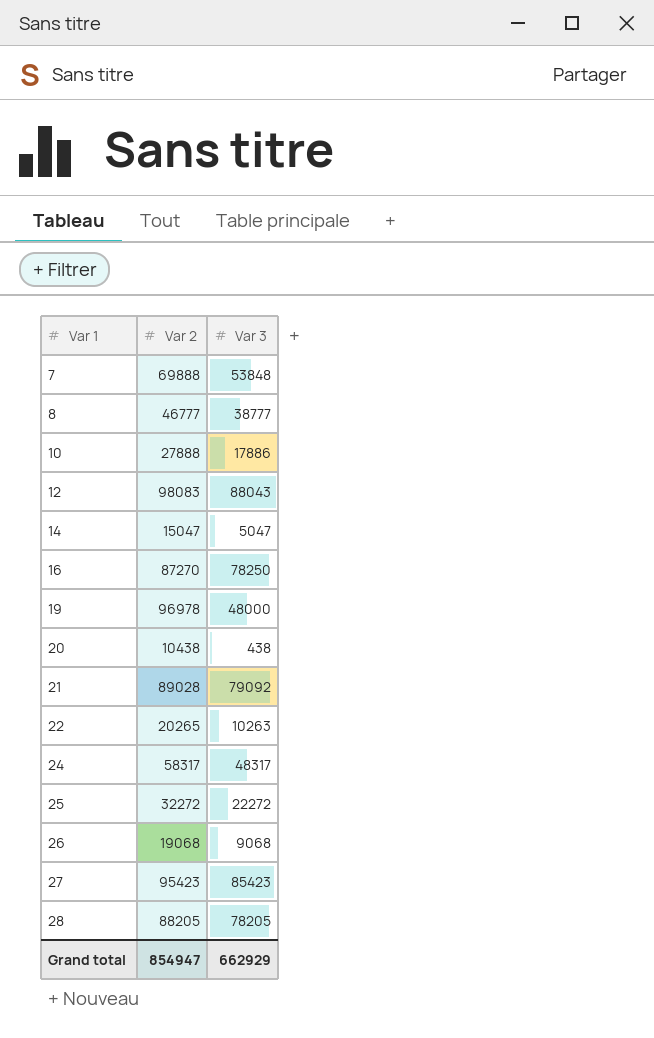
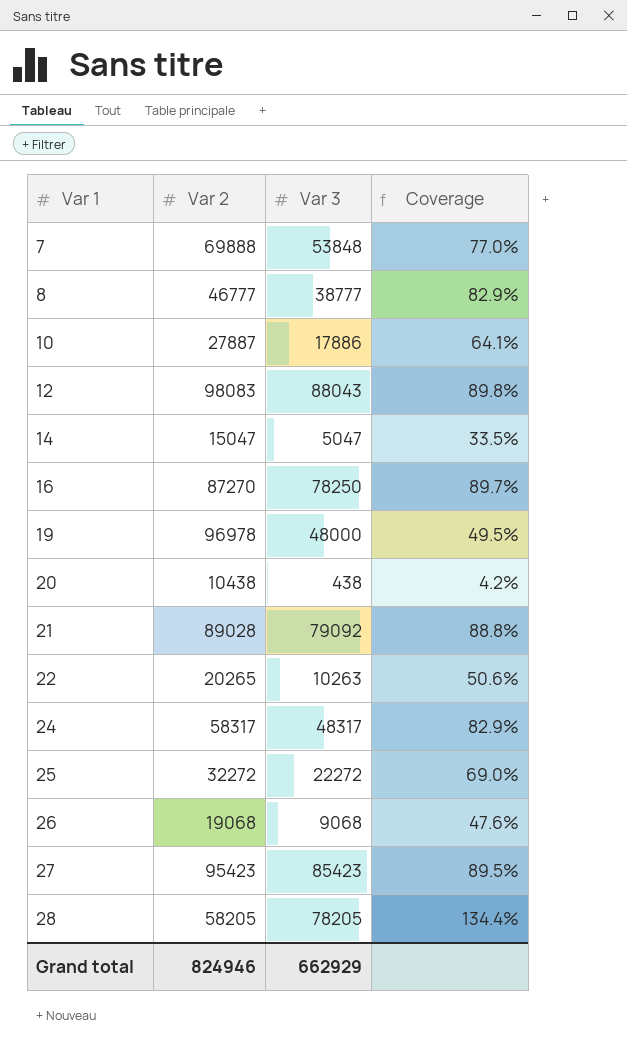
column Coverage | formula: none -> [Var 3] / [Var 2]
10 | Var 2: 27888 -> 27887
28 | Var 2: 88205 -> 58205
Grand total | Var 2: 854947 -> 824946

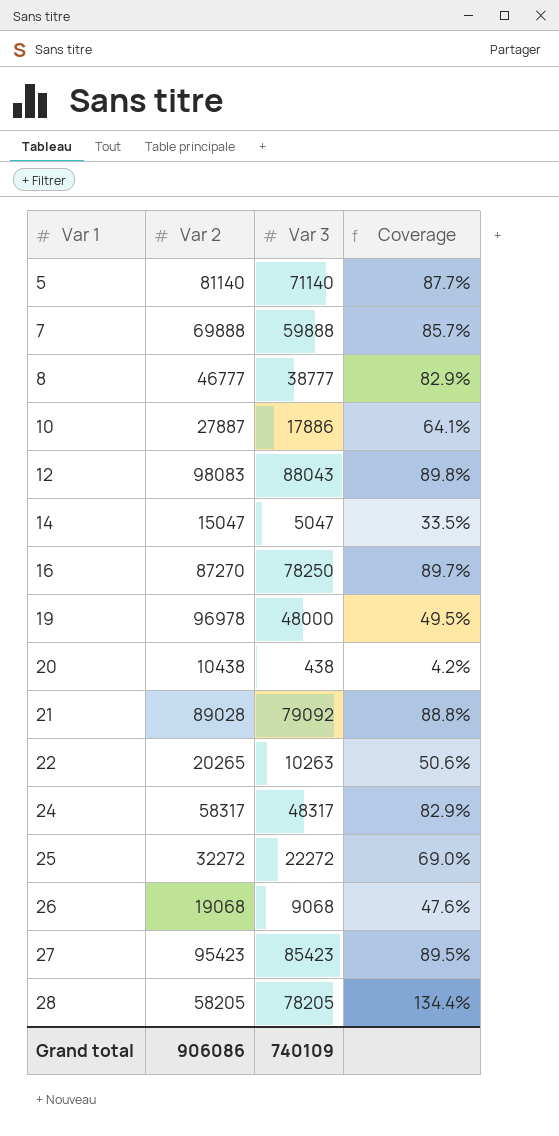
row 5: none -> 81140 | 71140 | 87.7%
7 | Var 3: 53848 -> 59888
7 | Coverage: 77.0% -> 85.7%
Grand total | Var 2: 824946 -> 906086
Grand total | Var 3: 662929 -> 740109

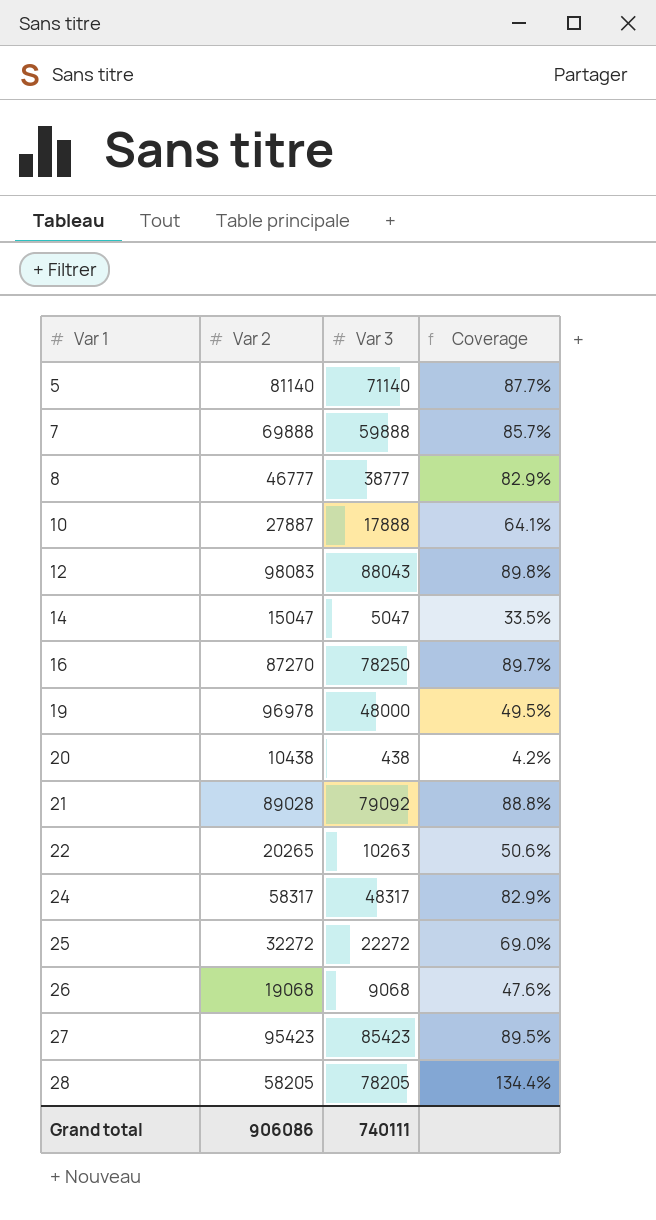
10 | Var 3: 17886 -> 17888
Grand total | Var 3: 740109 -> 740111

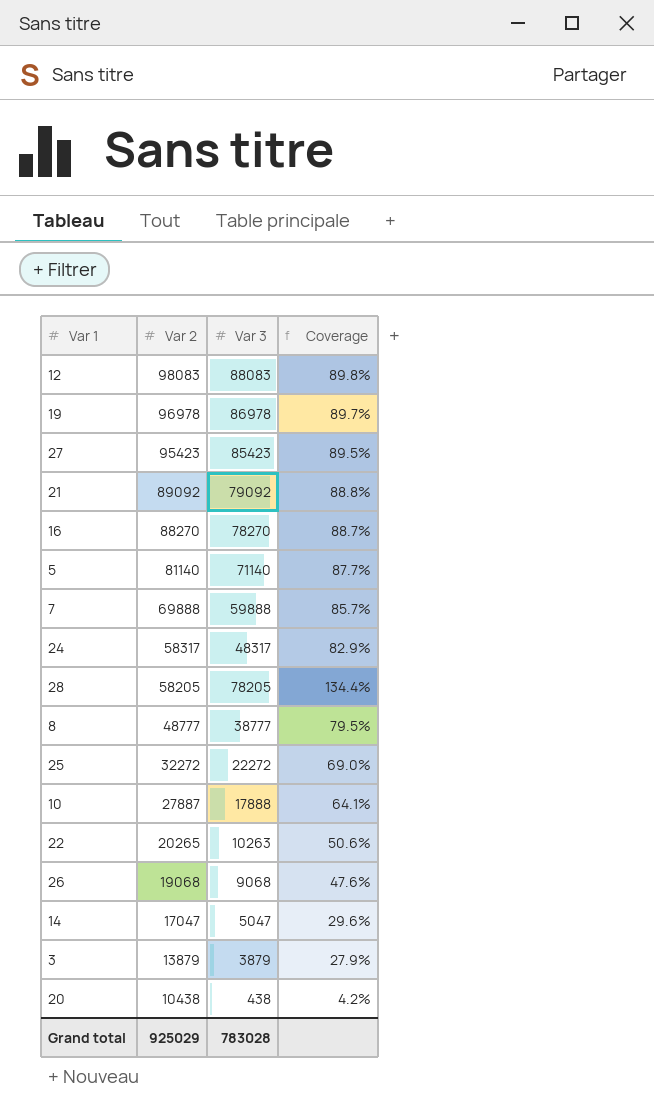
row order: Var 1 ascending -> Var 2 descending
12 | Var 3: 88043 -> 88083
19 | Var 3: 48000 -> 86978
19 | Coverage: 49.5% -> 89.7%
21 | Var 2: 89028 -> 89092
16 | Var 2: 87270 -> 88270
16 | Var 3: 78250 -> 78270
16 | Coverage: 89.7% -> 88.7%
8 | Var 2: 46777 -> 48777
8 | Coverage: 82.9% -> 79.5%
14 | Var 2: 15047 -> 17047
14 | Coverage: 33.5% -> 29.6%
row 3: none -> 13879 | 3879 | 27.9%
Grand total | Var 2: 906086 -> 925029
Grand total | Var 3: 740111 -> 783028

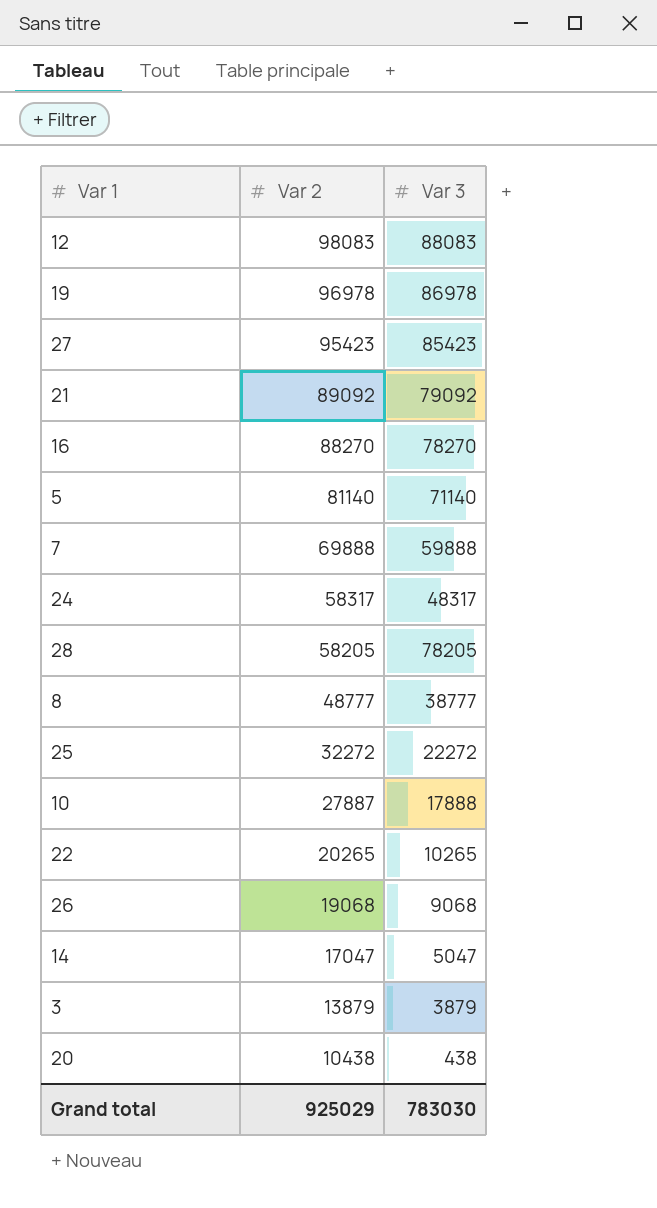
column Coverage | formula: [Var 3] / [Var 2] -> none
22 | Var 3: 10263 -> 10265
Grand total | Var 3: 783028 -> 783030

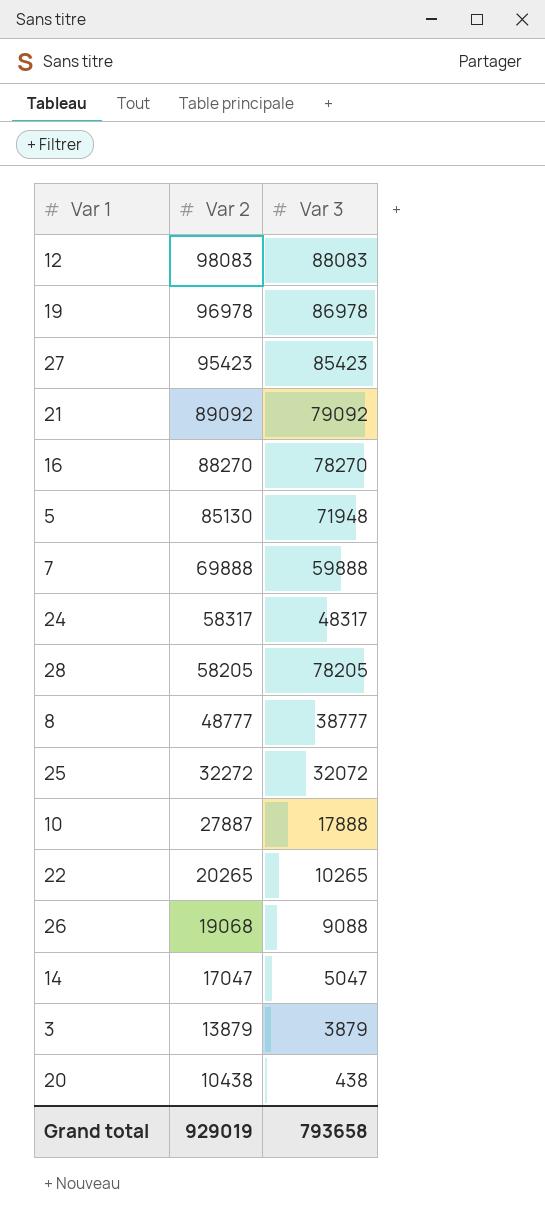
5 | Var 2: 81140 -> 85130
5 | Var 3: 71140 -> 71948
25 | Var 3: 22272 -> 32072
26 | Var 3: 9068 -> 9088
Grand total | Var 2: 925029 -> 929019
Grand total | Var 3: 783030 -> 793658

